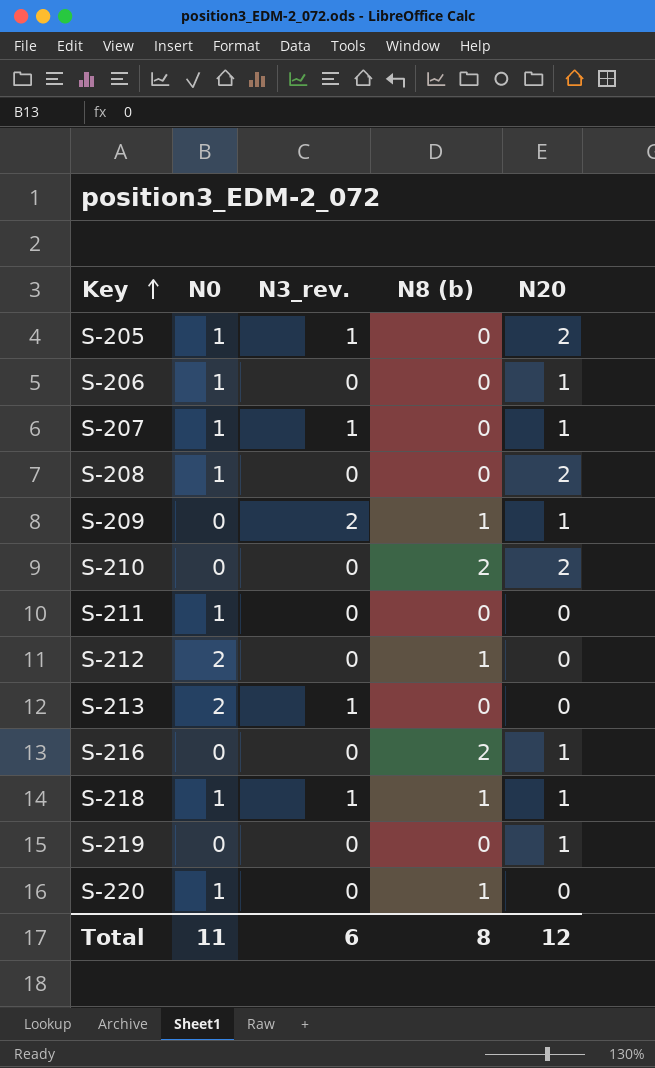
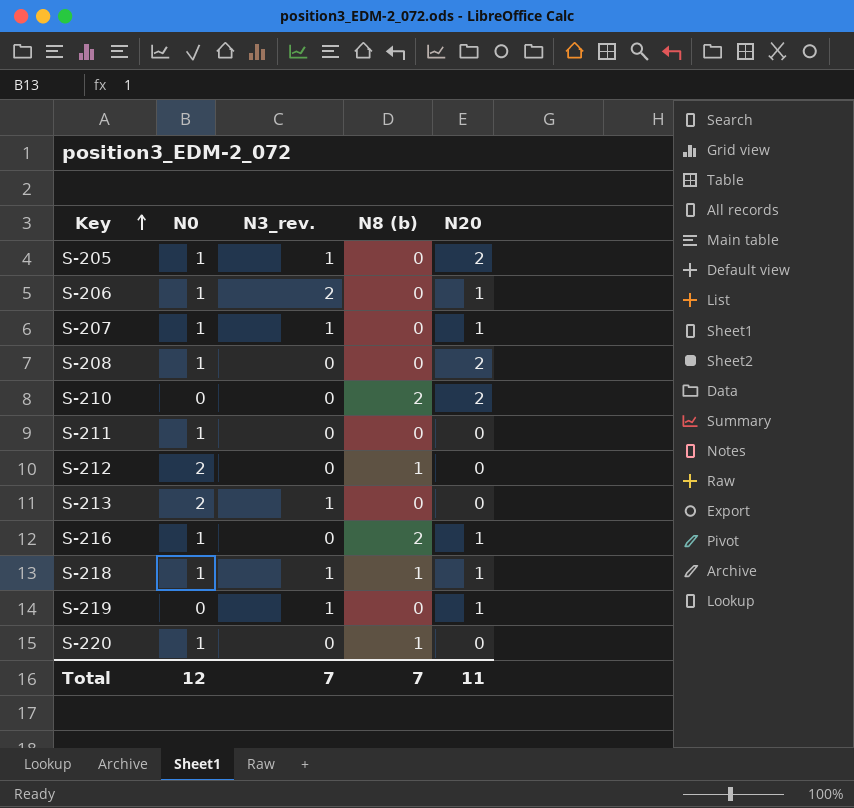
row S-209: 0 | 2 | 1 | 1 -> none
S-206 | N3_rev.: 0 -> 2
S-216 | N0: 0 -> 1
S-219 | N3_rev.: 0 -> 1
Total | N0: 11 -> 12
Total | N3_rev.: 6 -> 7
Total | N8 (b): 8 -> 7
Total | N20: 12 -> 11

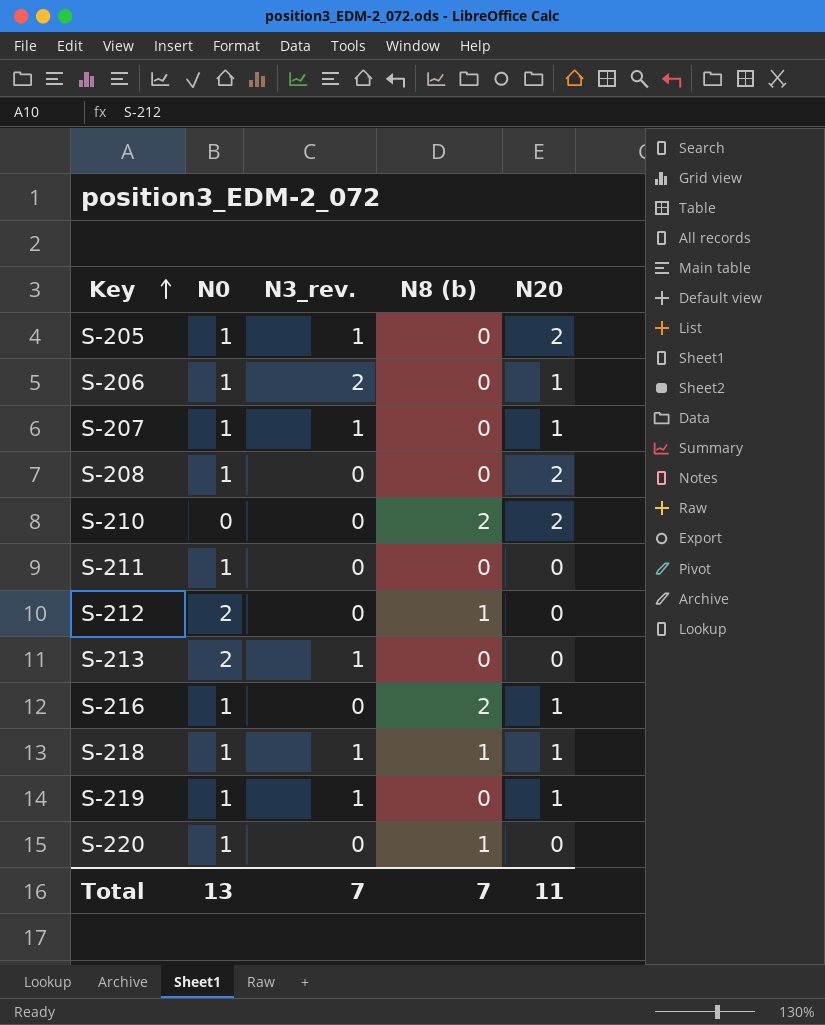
S-219 | N0: 0 -> 1
Total | N0: 12 -> 13

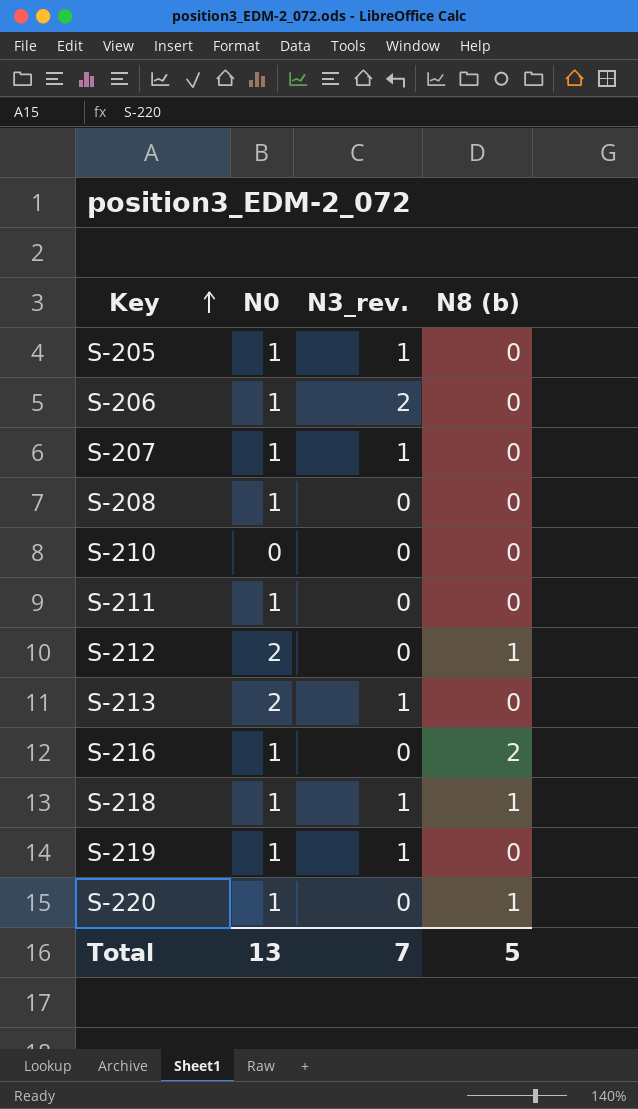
column N20 | position: 5 -> none
S-210 | N8 (b): 2 -> 0
Total | N8 (b): 7 -> 5

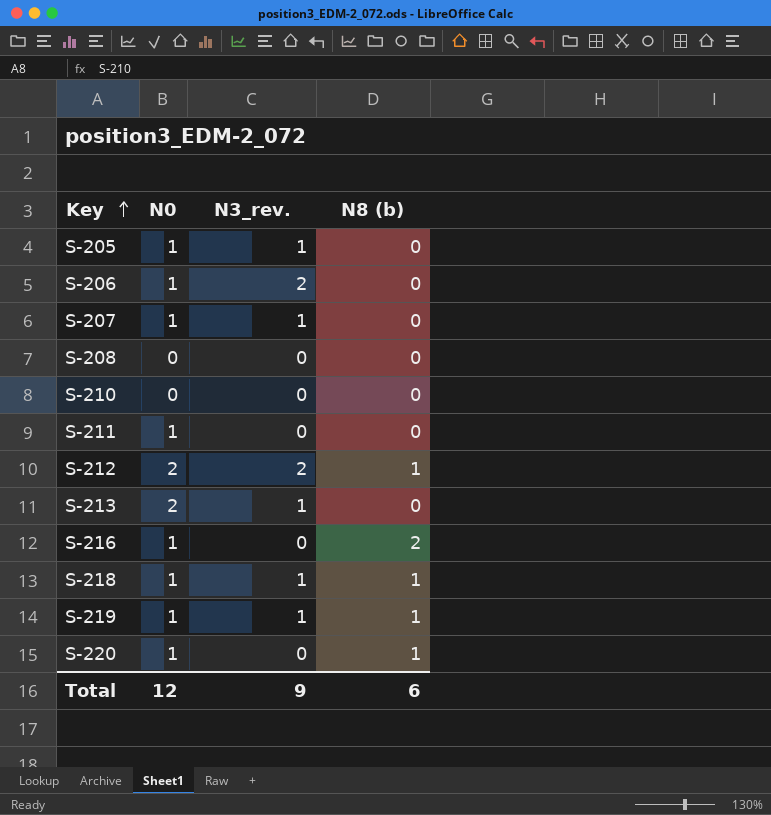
S-208 | N0: 1 -> 0
S-212 | N3_rev.: 0 -> 2
S-219 | N8 (b): 0 -> 1
Total | N0: 13 -> 12
Total | N3_rev.: 7 -> 9
Total | N8 (b): 5 -> 6

